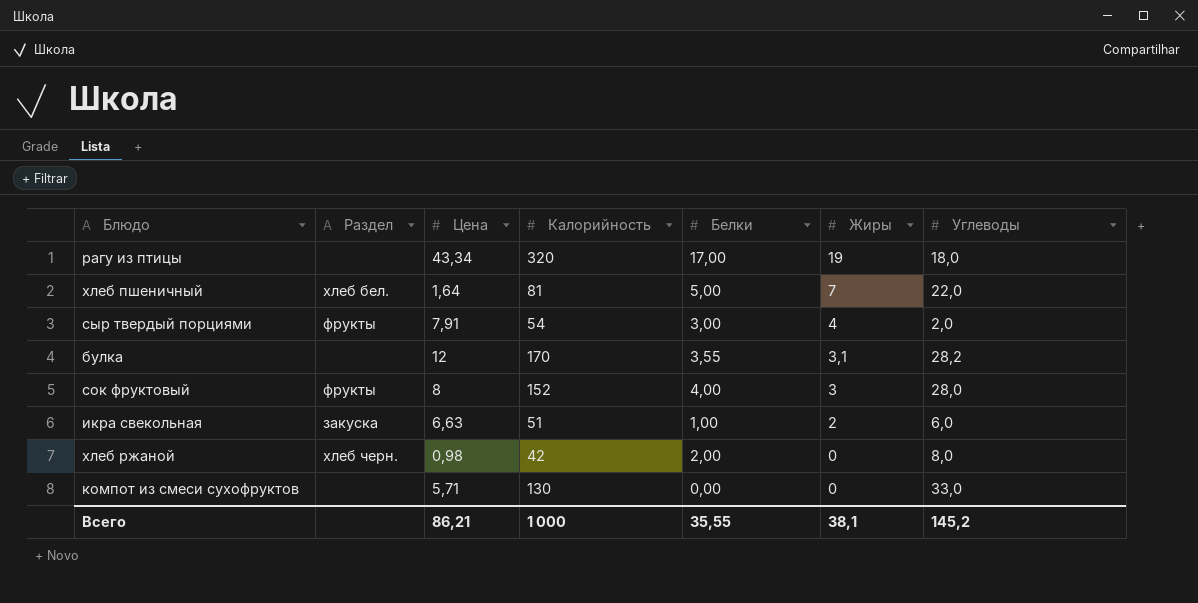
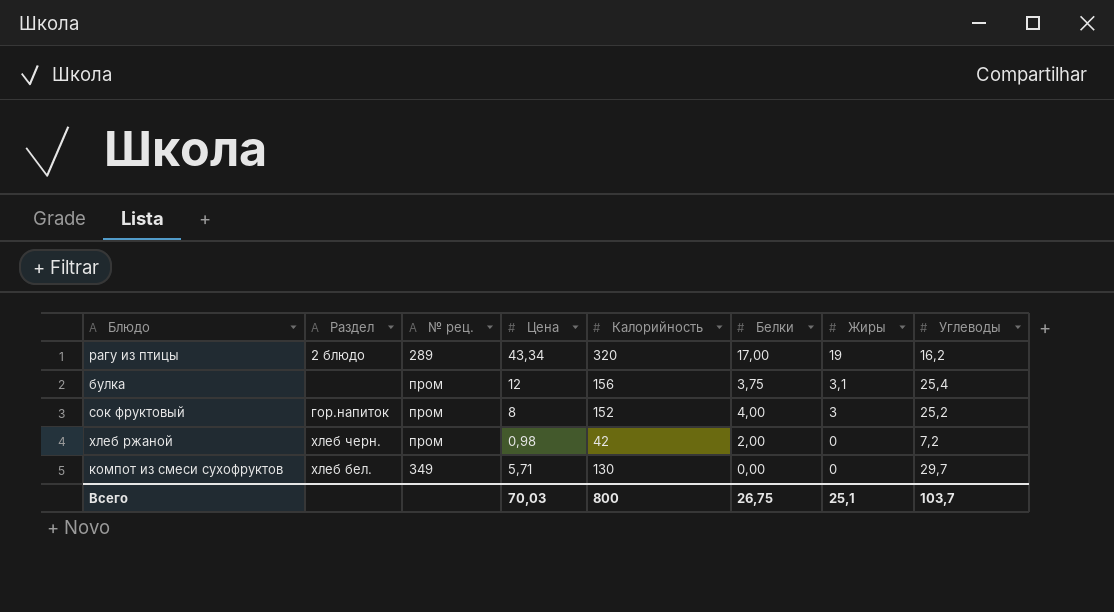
column № рец. | position: none -> 3
row хлеб пшеничный: хлеб бел. | 1,64 | 81 | 5,00 | 7 | 22,0 -> none
row сыр твердый порциями: фрукты | 7,91 | 54 | 3,00 | 4 | 2,0 -> none
row икра свекольная: закуска | 6,63 | 51 | 1,00 | 2 | 6,0 -> none
рагу из птицы | Раздел: none -> 2 блюдо
рагу из птицы | Углеводы: 18,0 -> 16,2
булка | Калорийность: 170 -> 156
булка | Белки: 3,55 -> 3,75
булка | Углеводы: 28,2 -> 25,4
сок фруктовый | Раздел: фрукты -> гор.напиток
сок фруктовый | Углеводы: 28,0 -> 25,2
хлеб ржаной | Углеводы: 8,0 -> 7,2
компот из смеси сухофруктов | Раздел: none -> хлеб бел.
компот из смеси сухофруктов | Углеводы: 33,0 -> 29,7
Всего | Цена: 86,21 -> 70,03
Всего | Калорийность: 1 000 -> 800
Всего | Белки: 35,55 -> 26,75
Всего | Жиры: 38,1 -> 25,1
Всего | Углеводы: 145,2 -> 103,7

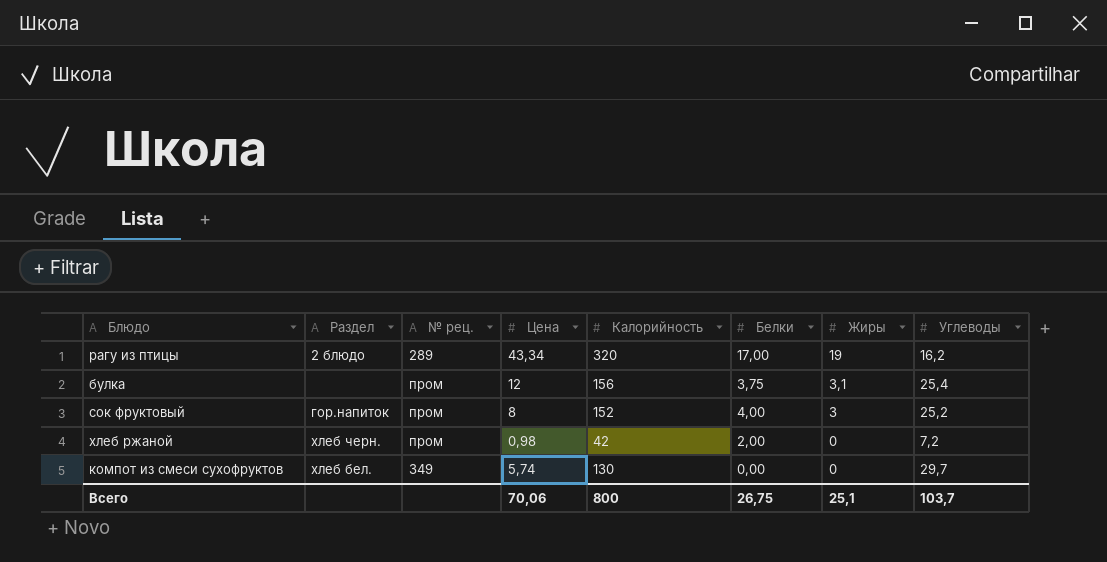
компот из смеси сухофруктов | Цена: 5,71 -> 5,74
Всего | Цена: 70,03 -> 70,06

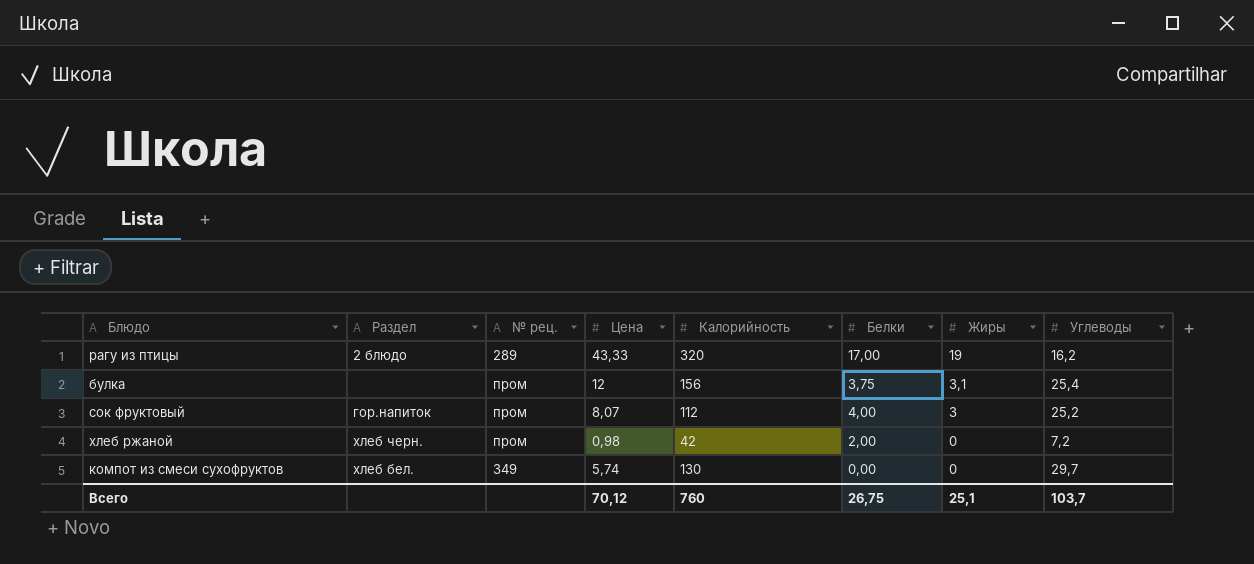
рагу из птицы | Цена: 43,34 -> 43,33
сок фруктовый | Цена: 8 -> 8,07
сок фруктовый | Калорийность: 152 -> 112
Всего | Цена: 70,06 -> 70,12
Всего | Калорийность: 800 -> 760

